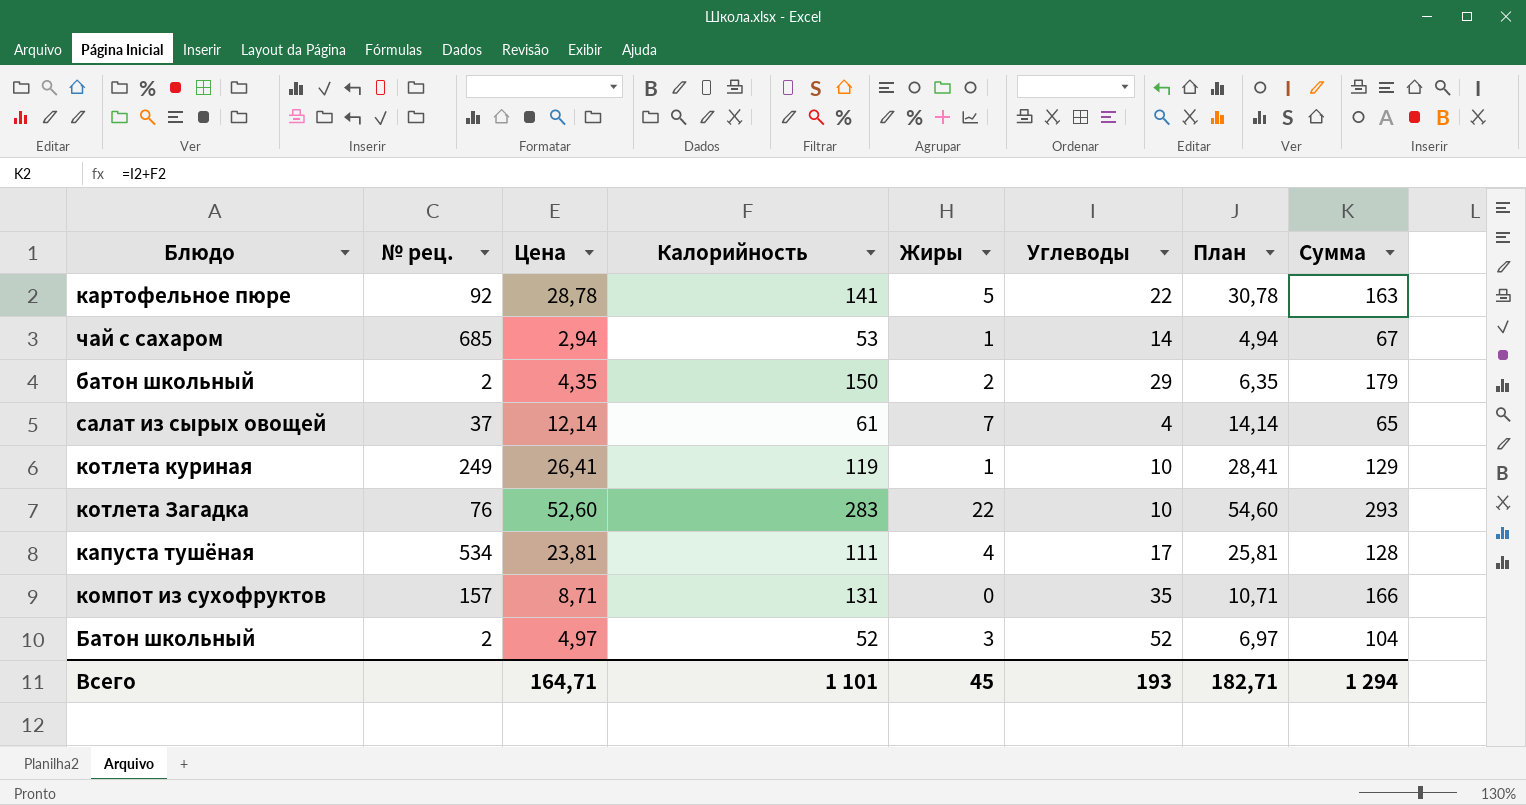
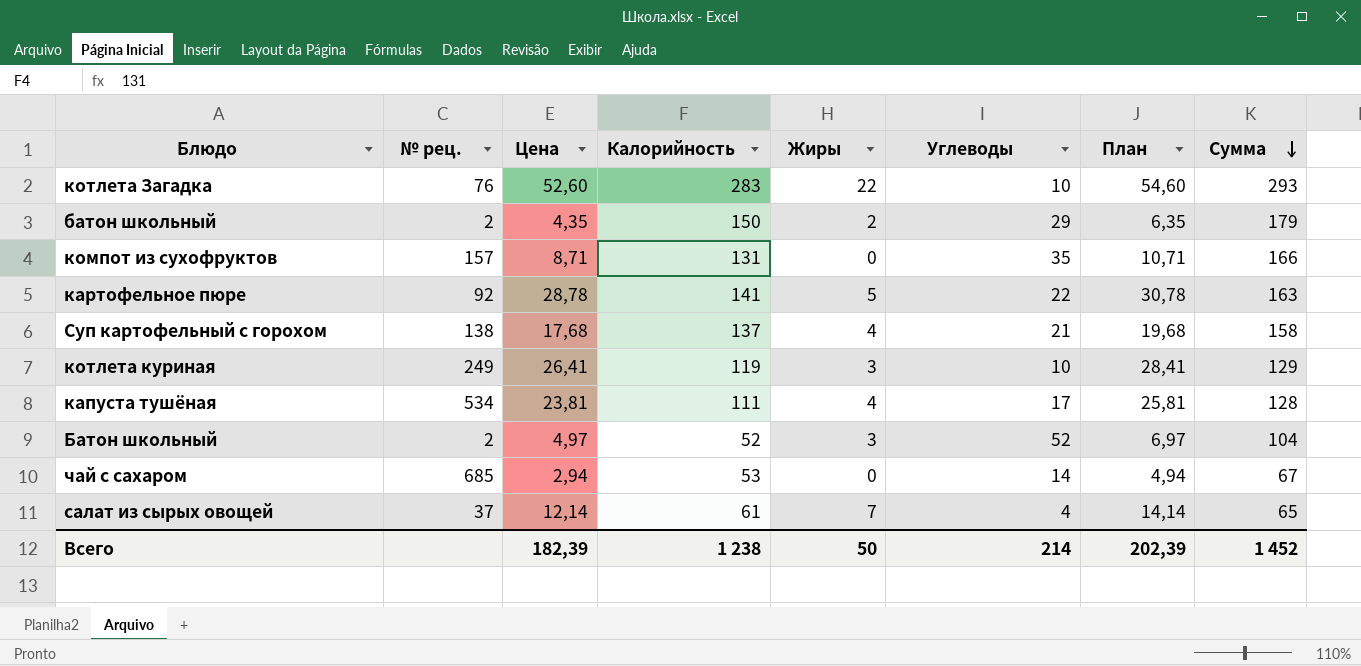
row order: none -> Сумма descending
row Суп картофельный с горохом: none -> 138 | 17,68 | 137 | 4 | 21 | 19,68 | 158
котлета куриная | Жиры: 1 -> 3
чай с сахаром | Жиры: 1 -> 0
Всего | Цена: 164,71 -> 182,39
Всего | Калорийность: 1 101 -> 1 238
Всего | Жиры: 45 -> 50
Всего | Углеводы: 193 -> 214
Всего | План: 182,71 -> 202,39
Всего | Сумма: 1 294 -> 1 452

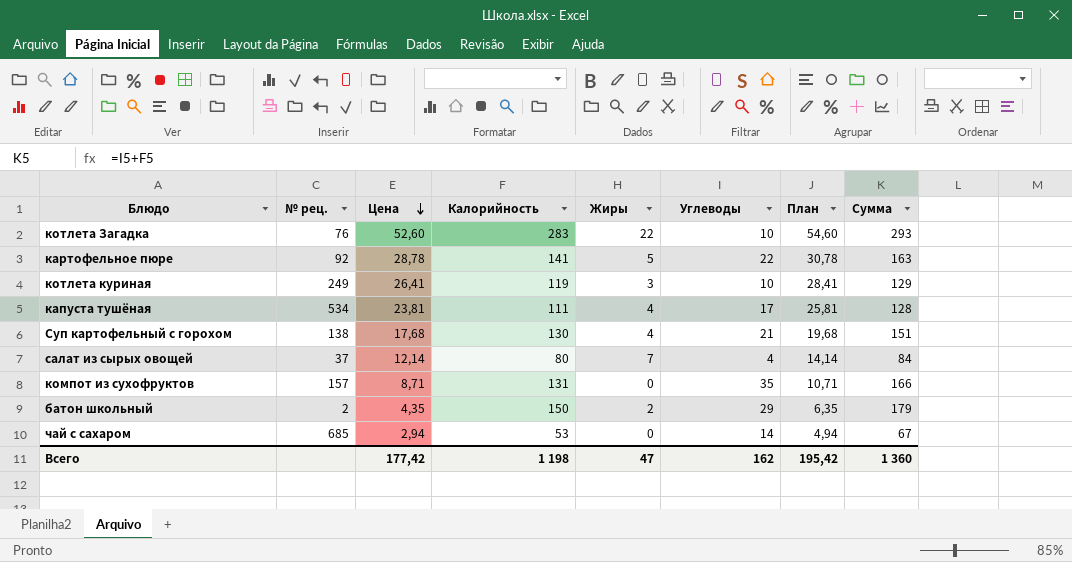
row order: Сумма descending -> Цена descending
row Батон школьный: 2 | 4,97 | 52 | 3 | 52 | 6,97 | 104 -> none
Суп картофельный с горохом | Калорийность: 137 -> 130
Суп картофельный с горохом | Сумма: 158 -> 151
салат из сырых овощей | Калорийность: 61 -> 80
салат из сырых овощей | Сумма: 65 -> 84
Всего | Цена: 182,39 -> 177,42
Всего | Калорийность: 1 238 -> 1 198
Всего | Жиры: 50 -> 47
Всего | Углеводы: 214 -> 162
Всего | План: 202,39 -> 195,42
Всего | Сумма: 1 452 -> 1 360

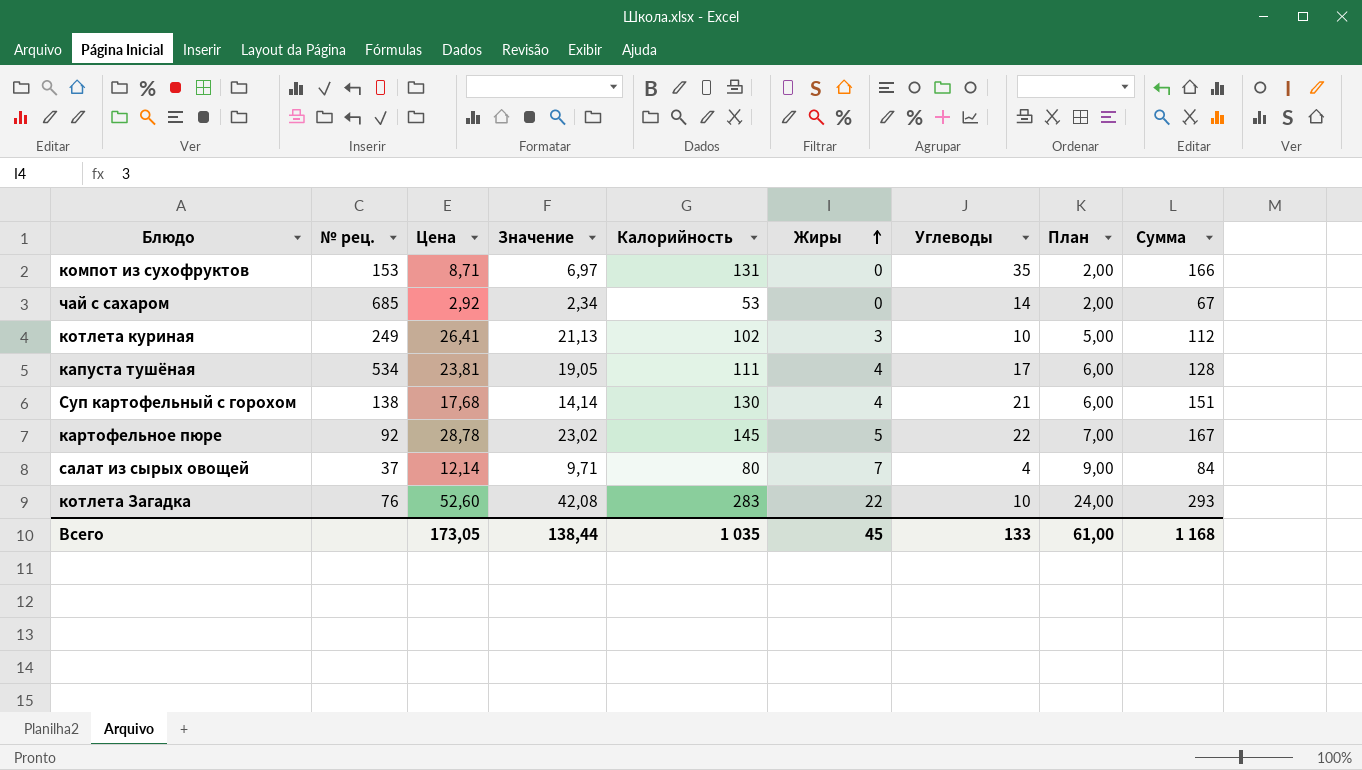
row order: Цена descending -> Жиры ascending
column Значение | formula: none -> [Цена] * 0,8
column План | formula: [Цена] + 2 -> [Жиры] + 2
row батон школьный: 2 | 4,35 | 150 | 2 | 29 | 6,35 | 179 -> none
компот из сухофруктов | № рец.: 157 -> 153
чай с сахаром | Цена: 2,94 -> 2,92
котлета куриная | Калорийность: 119 -> 102
котлета куриная | Сумма: 129 -> 112
картофельное пюре | Калорийность: 141 -> 145
картофельное пюре | Сумма: 163 -> 167
Всего | Цена: 177,42 -> 173,05
Всего | Калорийность: 1 198 -> 1 035
Всего | Жиры: 47 -> 45
Всего | Углеводы: 162 -> 133
Всего | План: 195,42 -> 61,00
Всего | Сумма: 1 360 -> 1 168

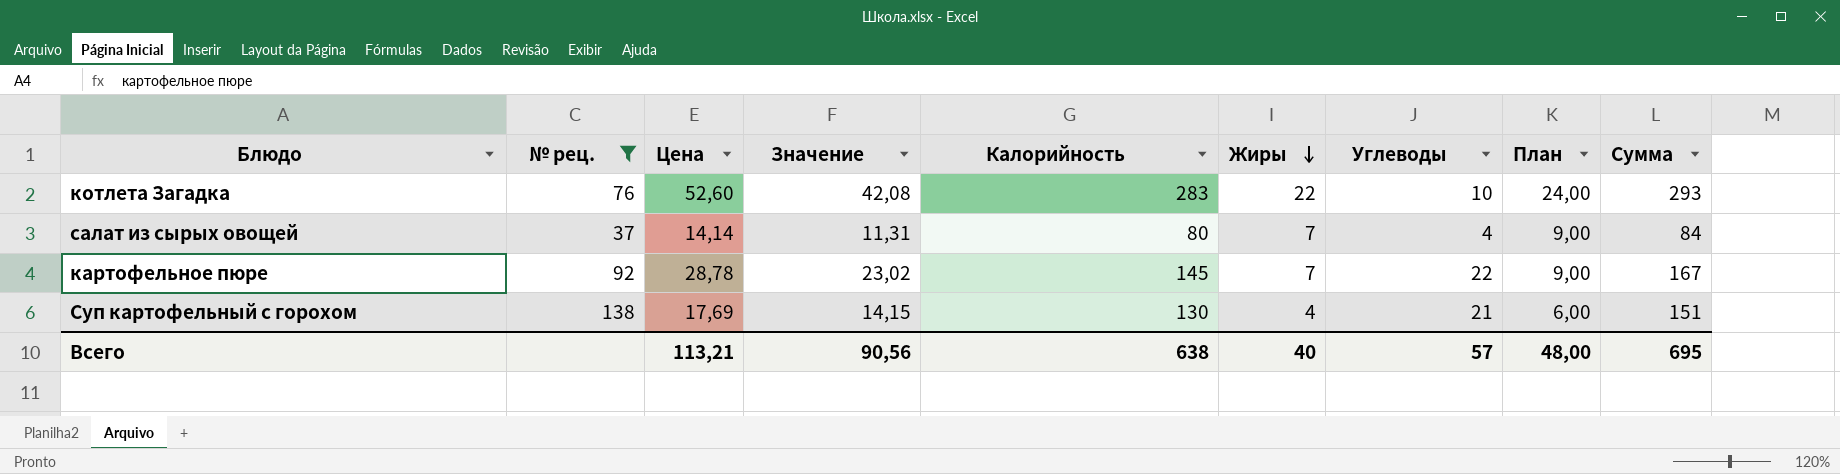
filter: none -> № рец. <= 138
row order: Жиры ascending -> Жиры descending
салат из сырых овощей | Цена: 12,14 -> 14,14
салат из сырых овощей | Значение: 9,71 -> 11,31
картофельное пюре | Жиры: 5 -> 7
картофельное пюре | План: 7,00 -> 9,00
Суп картофельный с горохом | Цена: 17,68 -> 17,69
Суп картофельный с горохом | Значение: 14,14 -> 14,15
Всего | Цена: 173,05 -> 113,21
Всего | Значение: 138,44 -> 90,56
Всего | Калорийность: 1 035 -> 638
Всего | Жиры: 45 -> 40
Всего | Углеводы: 133 -> 57
Всего | План: 61,00 -> 48,00
Всего | Сумма: 1 168 -> 695

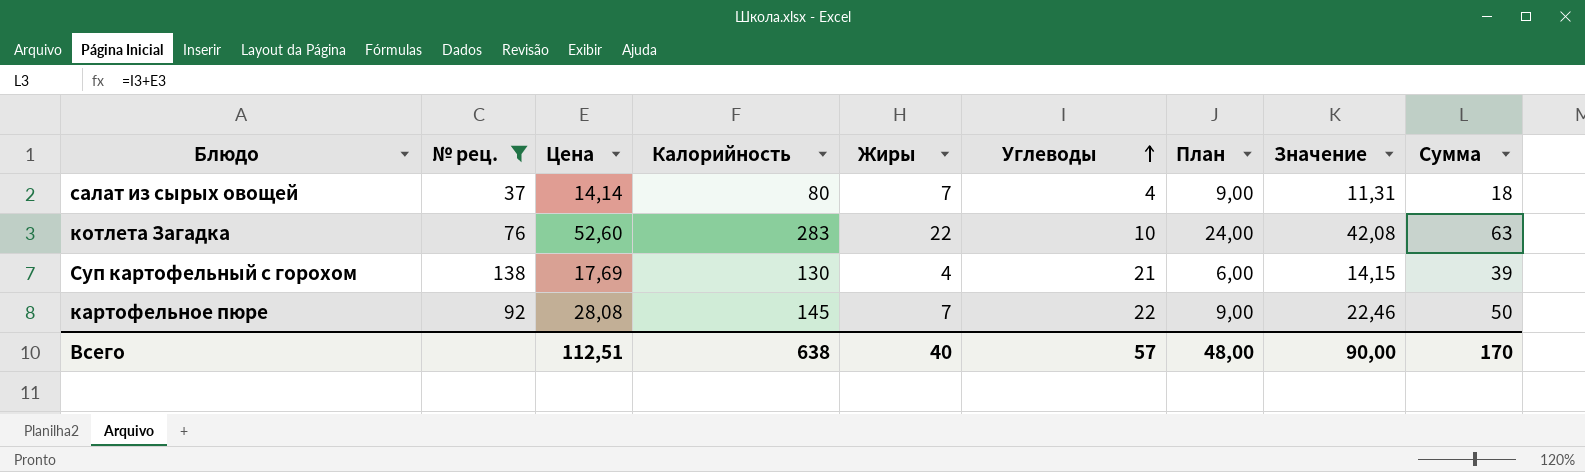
row order: Жиры descending -> Углеводы ascending
column Значение | position: 4 -> 8
column Сумма | formula: [Калорийность] + [Углеводы] -> [Цена] + [Углеводы]
картофельное пюре | Цена: 28,78 -> 28,08
картофельное пюре | Значение: 23,02 -> 22,46
Всего | Цена: 113,21 -> 112,51
Всего | Значение: 90,56 -> 90,00
Всего | Сумма: 695 -> 170

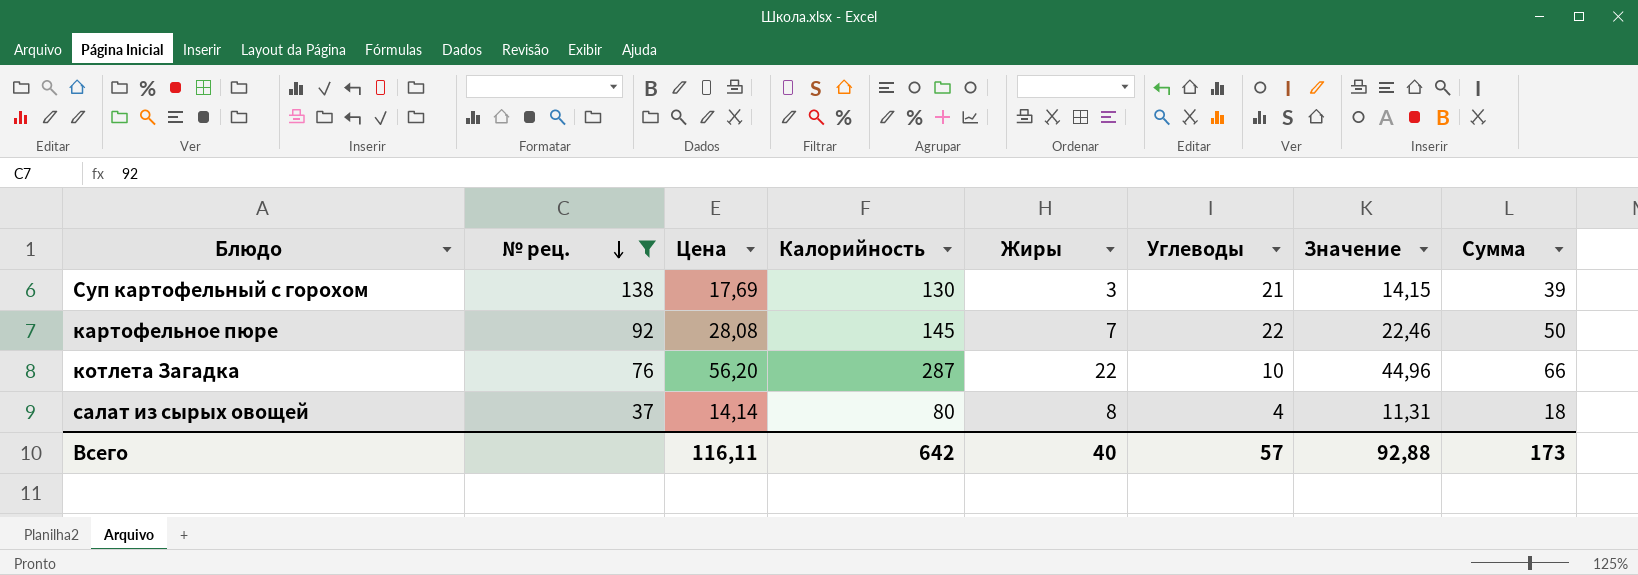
row order: Углеводы ascending -> № рец. descending
column План | formula: [Жиры] + 2 -> none
Суп картофельный с горохом | Жиры: 4 -> 3
котлета Загадка | Цена: 52,60 -> 56,20
котлета Загадка | Калорийность: 283 -> 287
котлета Загадка | Значение: 42,08 -> 44,96
котлета Загадка | Сумма: 63 -> 66
салат из сырых овощей | Жиры: 7 -> 8
Всего | Цена: 112,51 -> 116,11
Всего | Калорийность: 638 -> 642
Всего | Значение: 90,00 -> 92,88
Всего | Сумма: 170 -> 173

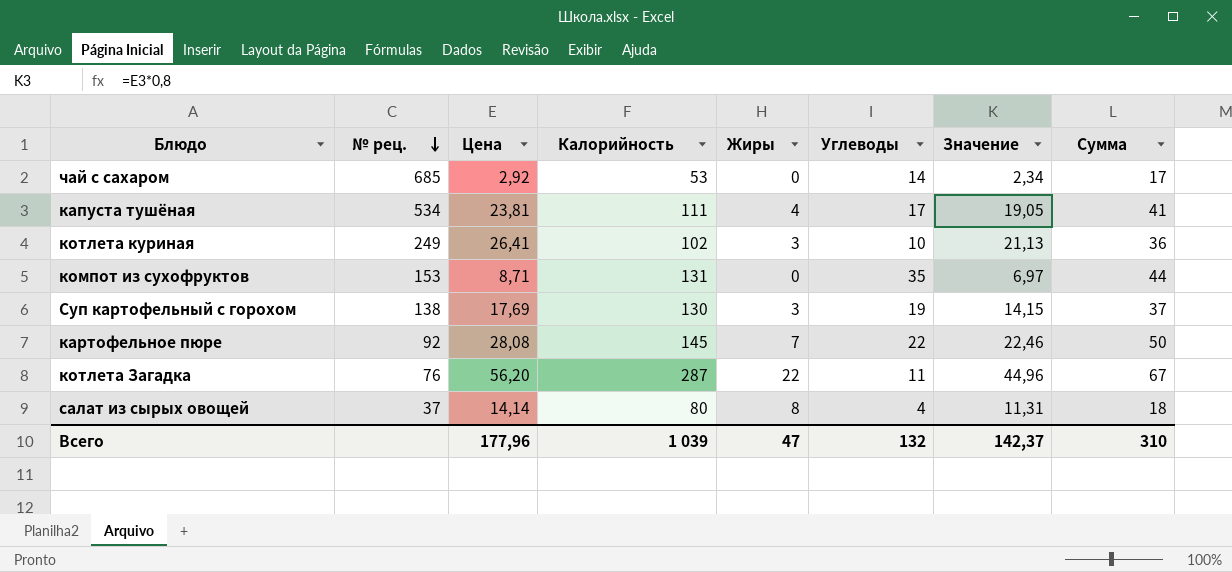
filter: № рец. <= 138 -> none
Суп картофельный с горохом | Углеводы: 21 -> 19
Суп картофельный с горохом | Сумма: 39 -> 37
котлета Загадка | Углеводы: 10 -> 11
котлета Загадка | Сумма: 66 -> 67
Всего | Цена: 116,11 -> 177,96
Всего | Калорийность: 642 -> 1 039
Всего | Жиры: 40 -> 47
Всего | Углеводы: 57 -> 132
Всего | Значение: 92,88 -> 142,37
Всего | Сумма: 173 -> 310

